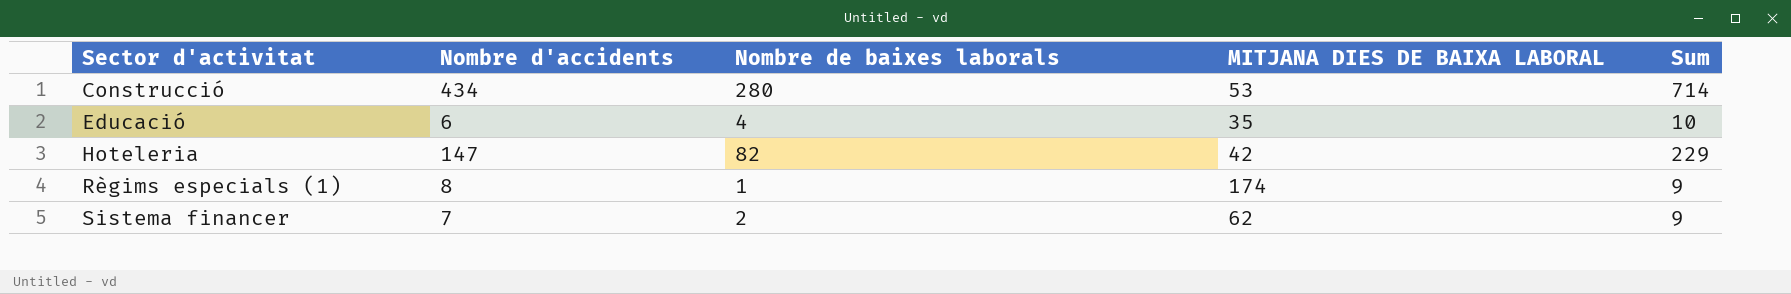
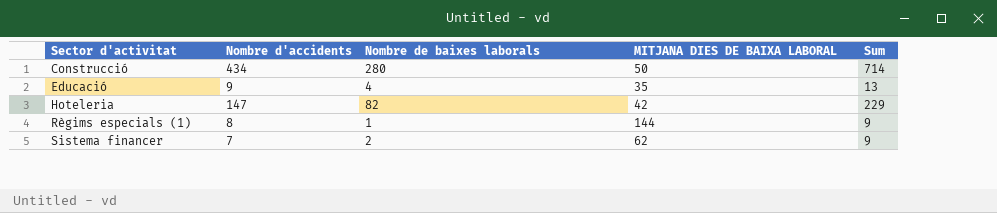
Construcció | MITJANA DIES DE BAIXA LABORAL: 53 -> 50
Educació | Nombre d'accidents: 6 -> 9
Educació | Sum: 10 -> 13
Règims especials (1) | MITJANA DIES DE BAIXA LABORAL: 174 -> 144

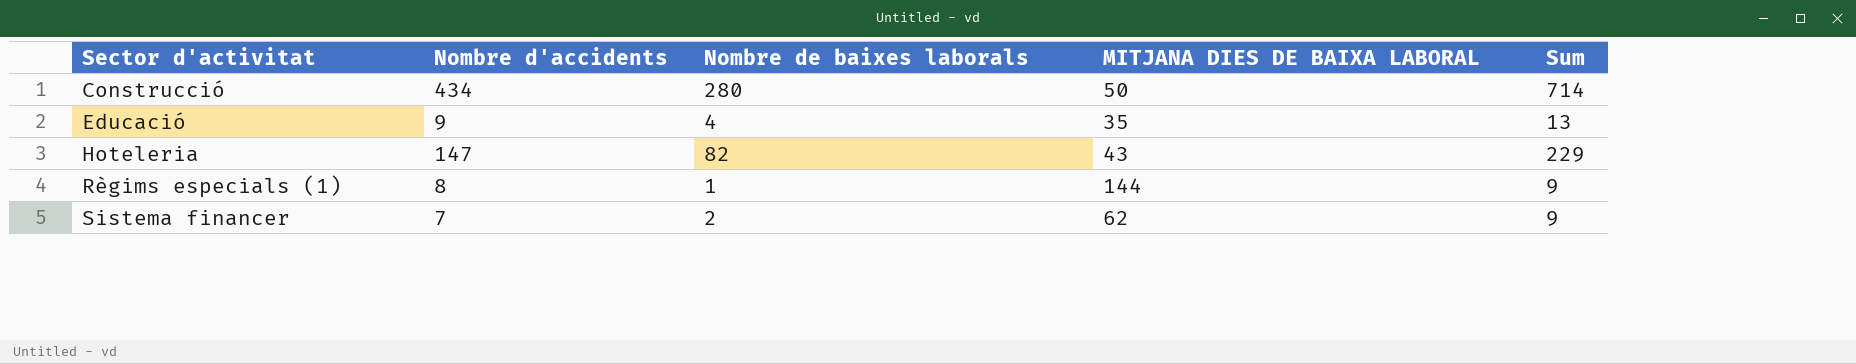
Hoteleria | MITJANA DIES DE BAIXA LABORAL: 42 -> 43

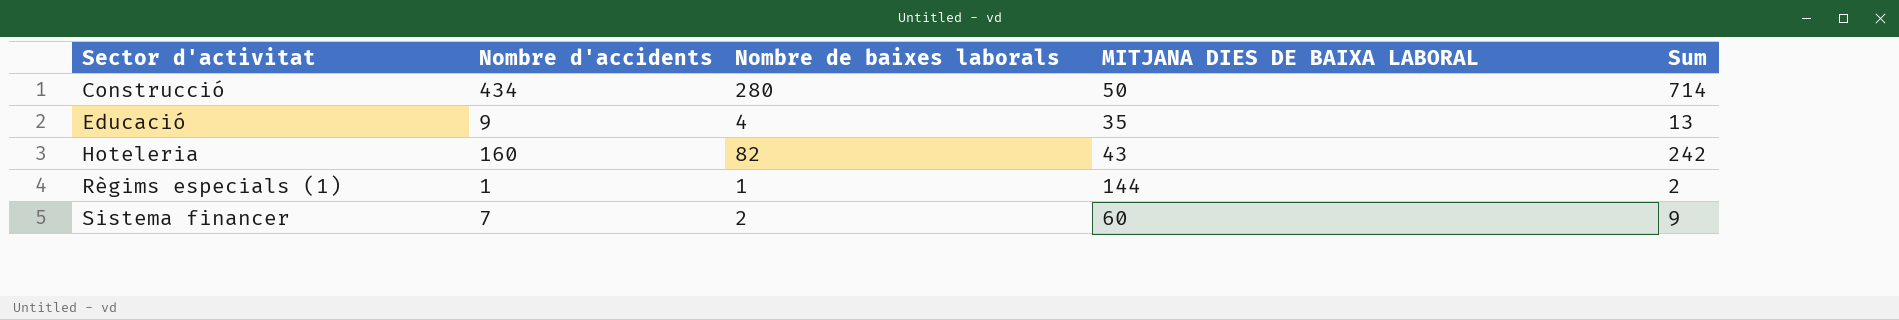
Hoteleria | Nombre d'accidents: 147 -> 160
Hoteleria | Sum: 229 -> 242
Règims especials (1) | Nombre d'accidents: 8 -> 1
Règims especials (1) | Sum: 9 -> 2
Sistema financer | MITJANA DIES DE BAIXA LABORAL: 62 -> 60

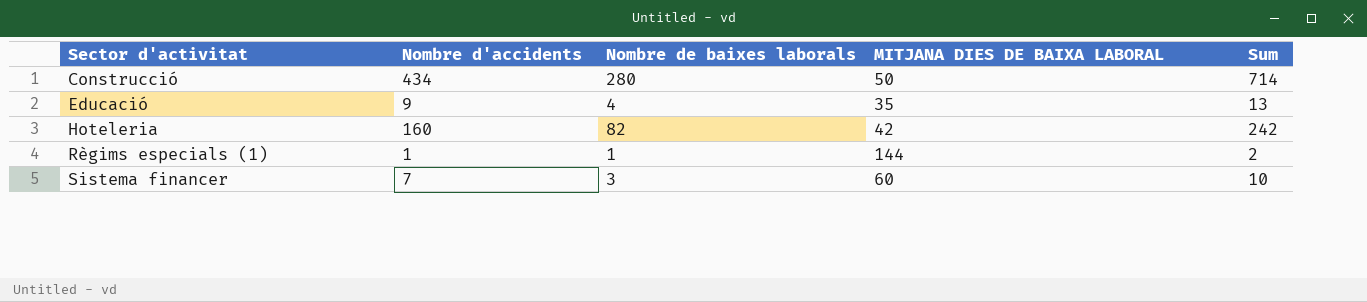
Hoteleria | MITJANA DIES DE BAIXA LABORAL: 43 -> 42
Sistema financer | Nombre de baixes laborals: 2 -> 3
Sistema financer | Sum: 9 -> 10

